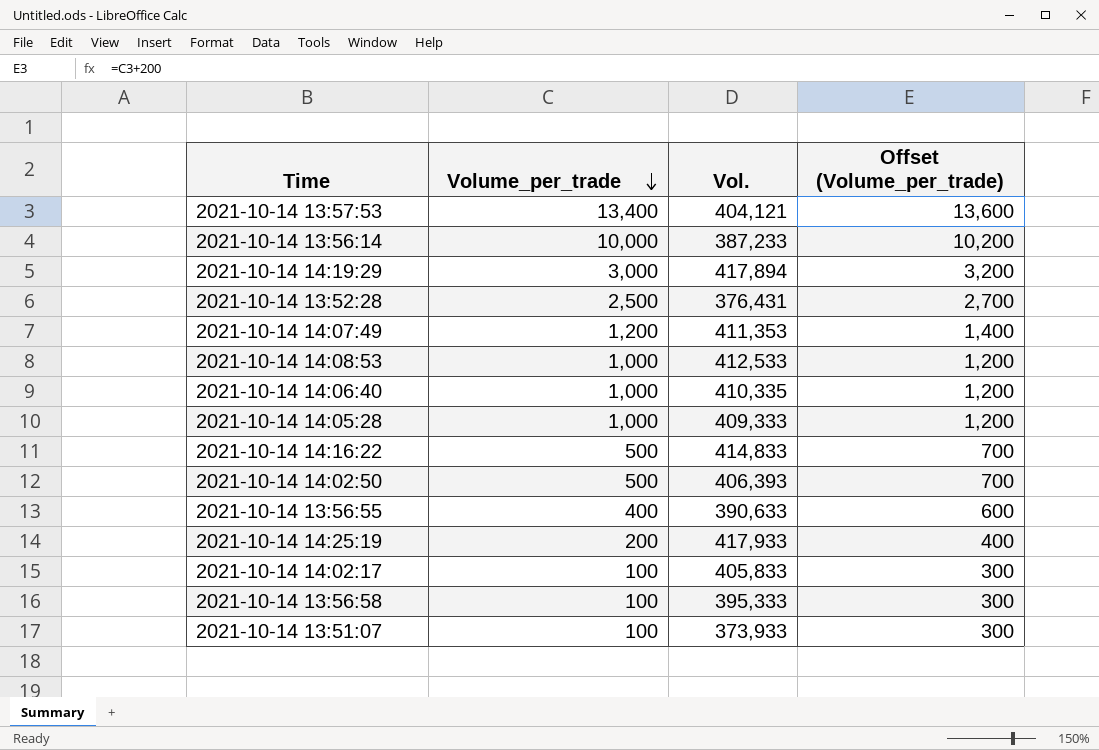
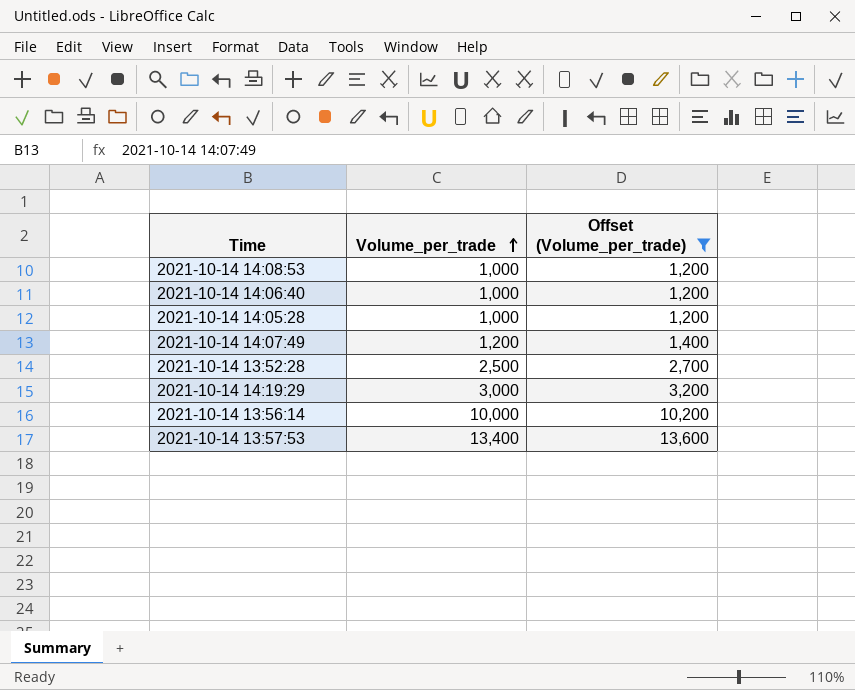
filter: none -> Offset (Volume_per_trade) >= 1,200
row order: Volume_per_trade descending -> Volume_per_trade ascending
column Vol. | position: 3 -> none

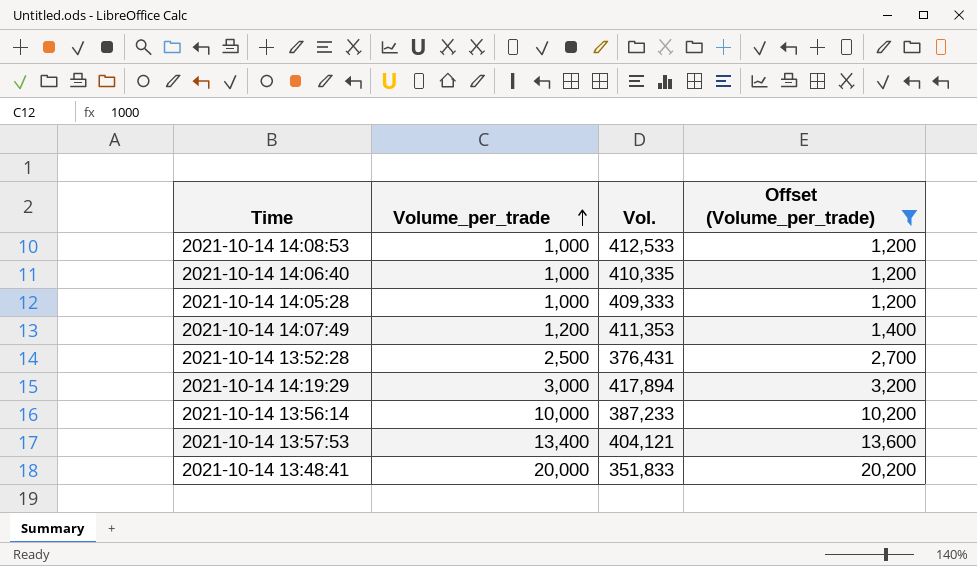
column Vol. | position: none -> 3
row 2021-10-14 13:48:41: none -> 20,000 | 351,833 | 20,200

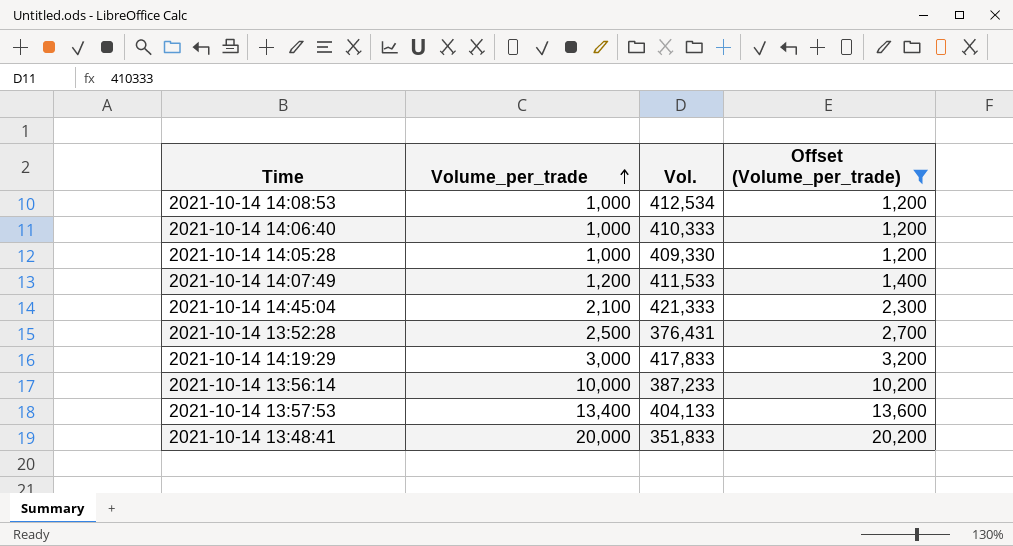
2021-10-14 14:08:53 | Vol.: 412,533 -> 412,534
2021-10-14 14:06:40 | Vol.: 410,335 -> 410,333
2021-10-14 14:05:28 | Vol.: 409,333 -> 409,330
2021-10-14 14:07:49 | Vol.: 411,353 -> 411,533
row 2021-10-14 14:45:04: none -> 2,100 | 421,333 | 2,300
2021-10-14 14:19:29 | Vol.: 417,894 -> 417,833
2021-10-14 13:57:53 | Vol.: 404,121 -> 404,133

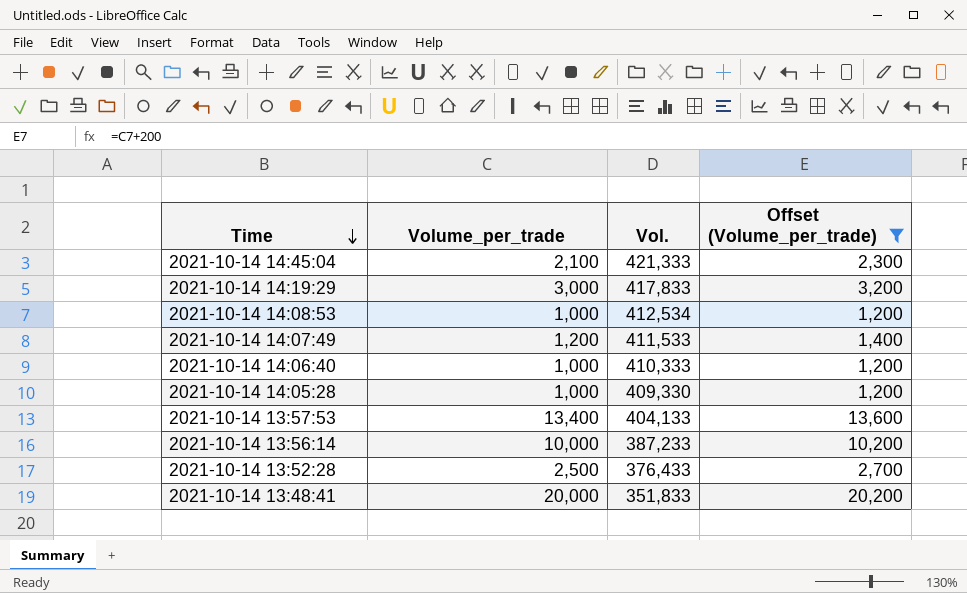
row order: Volume_per_trade ascending -> Time descending
2021-10-14 13:52:28 | Vol.: 376,431 -> 376,433

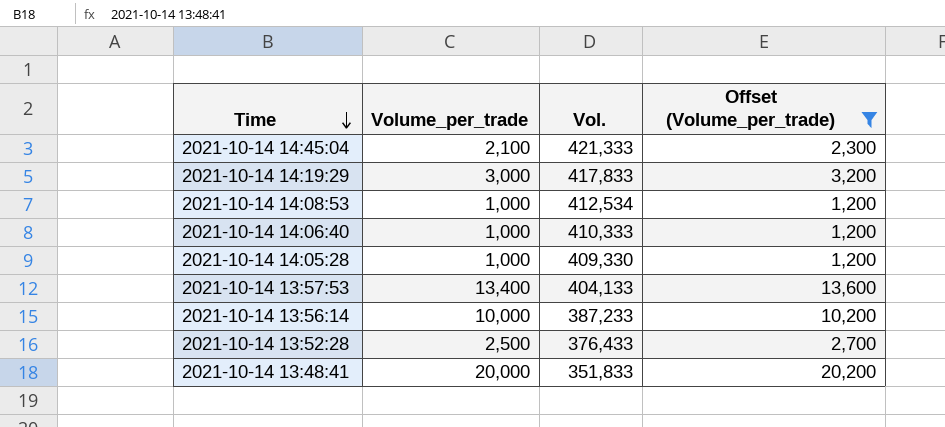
row 2021-10-14 14:07:49: 1,200 | 411,533 | 1,400 -> none

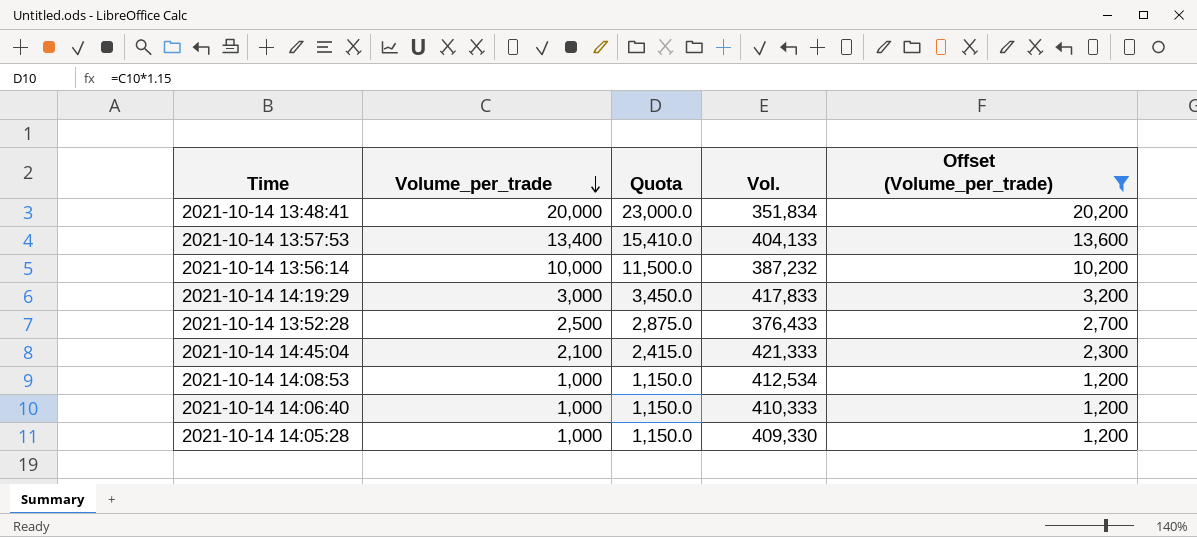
row order: Time descending -> Volume_per_trade descending
column Quota | formula: none -> [Volume_per_trade] * 1.15
2021-10-14 13:48:41 | Vol.: 351,833 -> 351,834
2021-10-14 13:56:14 | Vol.: 387,233 -> 387,232

